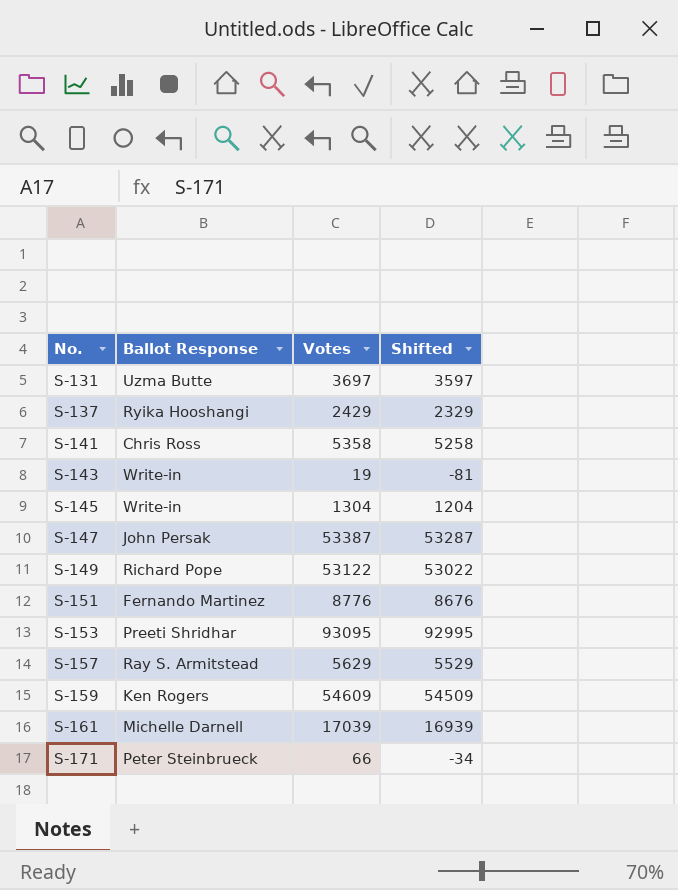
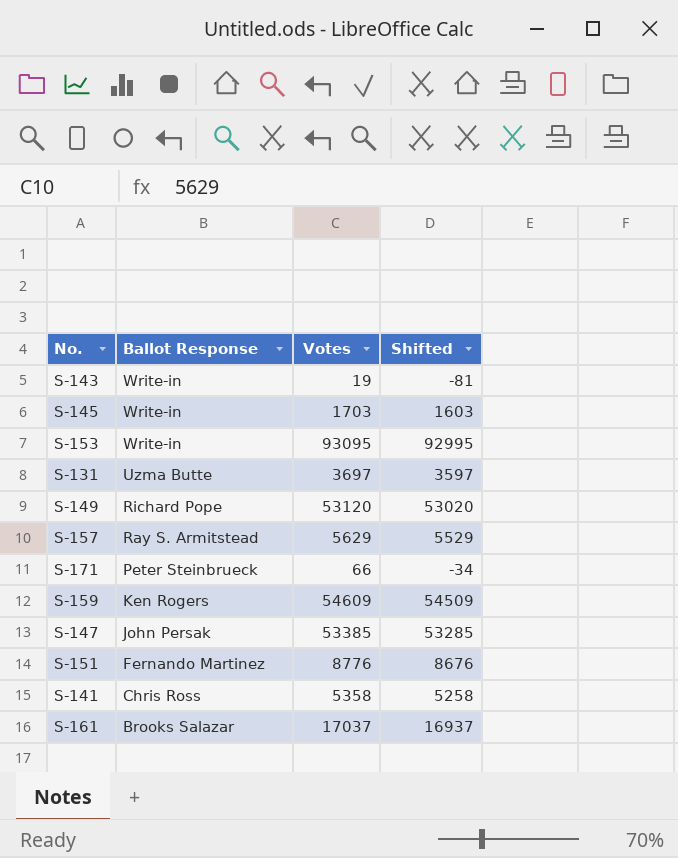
row order: No. ascending -> Ballot Response descending
row S-137: Ryika Hooshangi | 2429 | 2329 -> none
S-145 | Votes: 1304 -> 1703
S-145 | Shifted: 1204 -> 1603
S-153 | Ballot Response: Preeti Shridhar -> Write-in
S-149 | Votes: 53122 -> 53120
S-149 | Shifted: 53022 -> 53020
S-147 | Votes: 53387 -> 53385
S-147 | Shifted: 53287 -> 53285
S-161 | Ballot Response: Michelle Darnell -> Brooks Salazar
S-161 | Votes: 17039 -> 17037
S-161 | Shifted: 16939 -> 16937

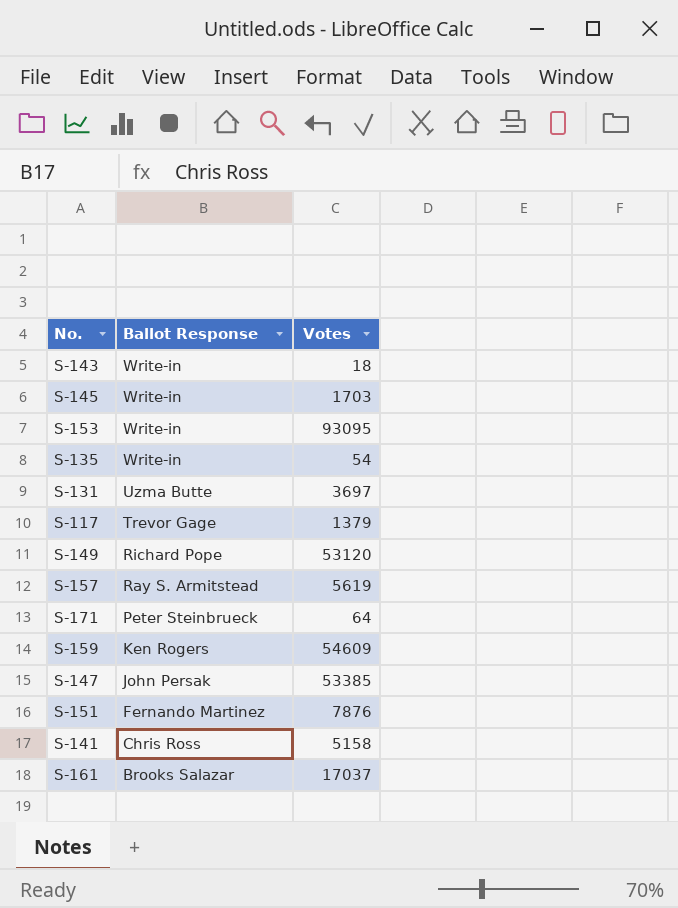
column Shifted | formula: [Votes] - 100 -> none
S-143 | Votes: 19 -> 18
row S-135: none -> Write-in | 54
row S-117: none -> Trevor Gage | 1379
S-157 | Votes: 5629 -> 5619
S-171 | Votes: 66 -> 64
S-151 | Votes: 8776 -> 7876
S-141 | Votes: 5358 -> 5158

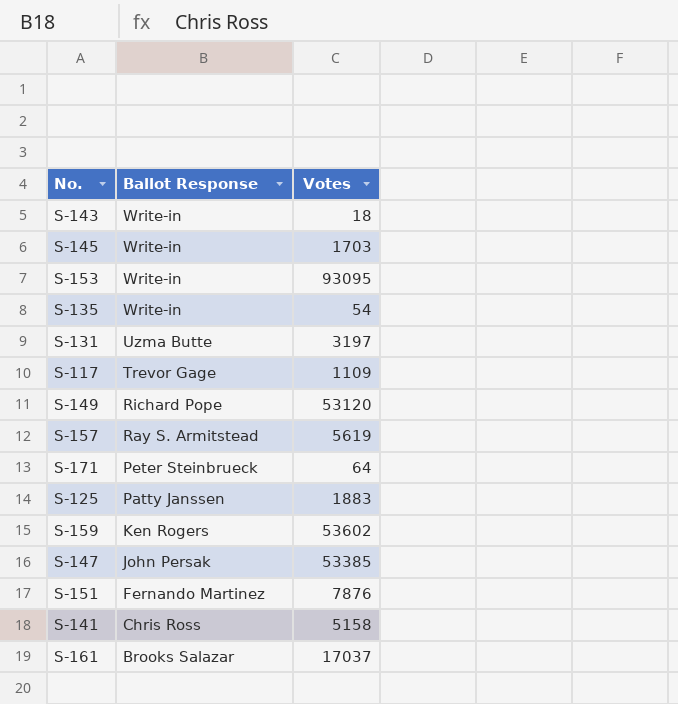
S-131 | Votes: 3697 -> 3197
S-117 | Votes: 1379 -> 1109
row S-125: none -> Patty Janssen | 1883
S-159 | Votes: 54609 -> 53602

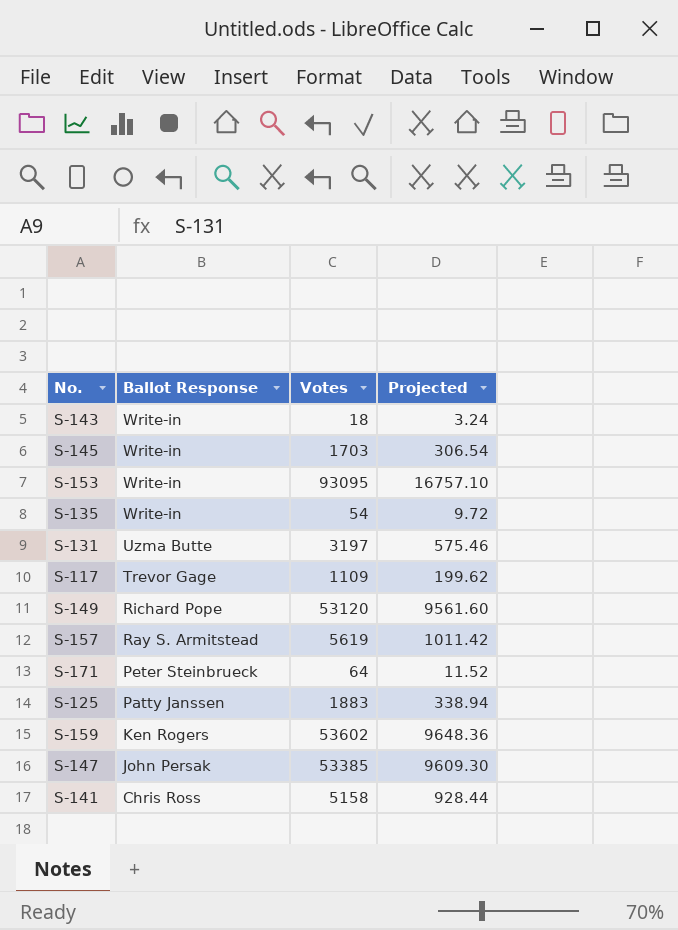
column Projected | formula: none -> [Votes] * 0.18
row S-151: Fernando Martinez | 7876 -> none
row S-161: Brooks Salazar | 17037 -> none

